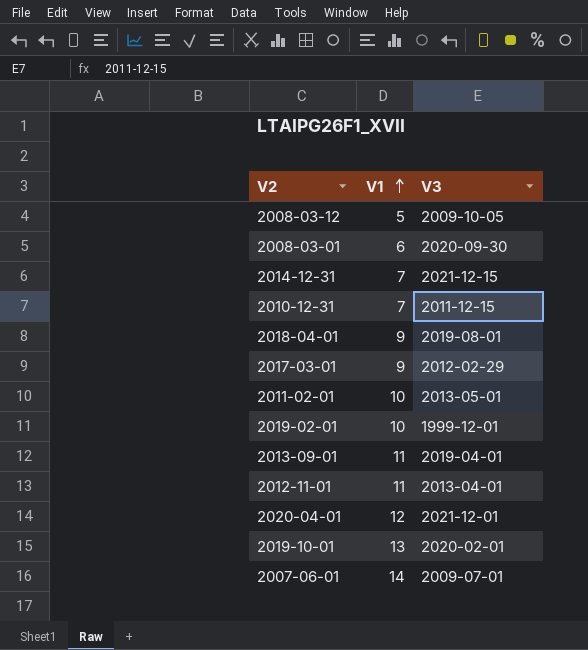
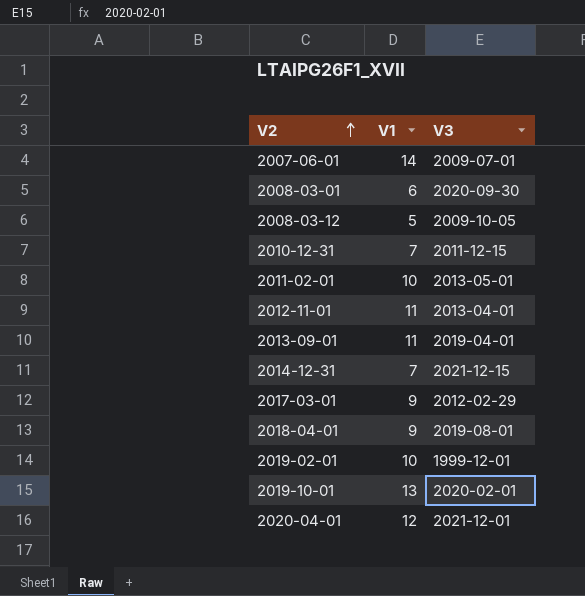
row order: V1 ascending -> V2 ascending

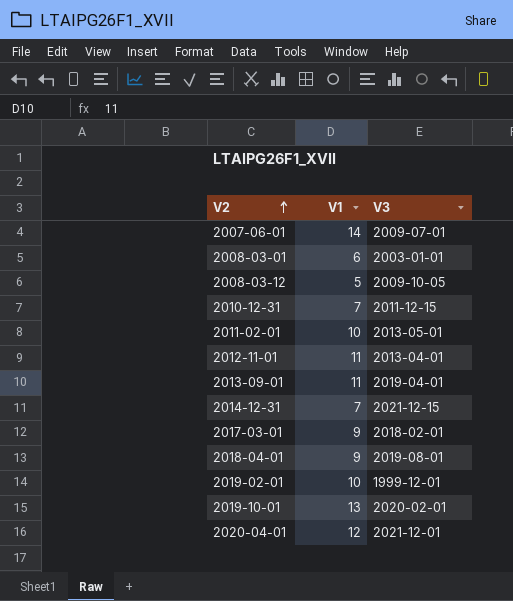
2008-03-01 | V3: 2020-09-30 -> 2003-01-01
2017-03-01 | V3: 2012-02-29 -> 2018-02-01

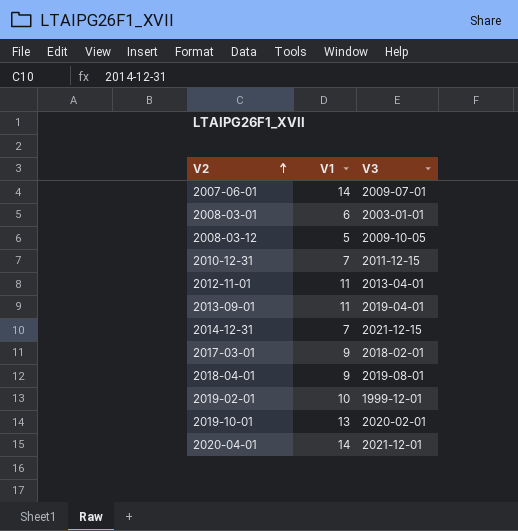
row 2011-02-01: 10 | 2013-05-01 -> none
2020-04-01 | V1: 12 -> 14

